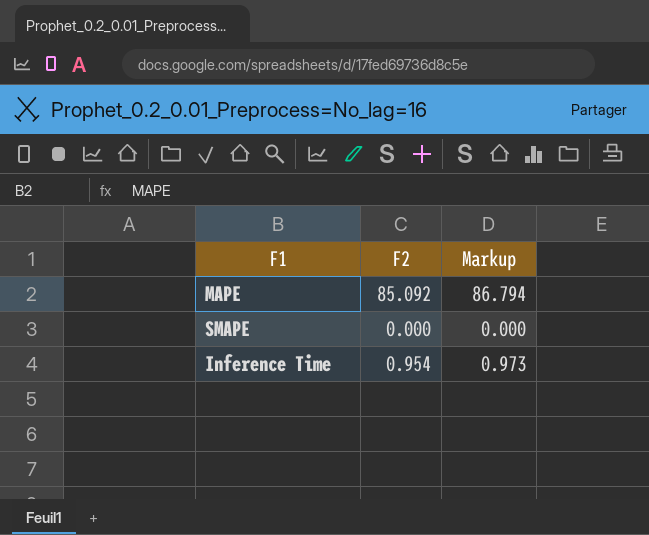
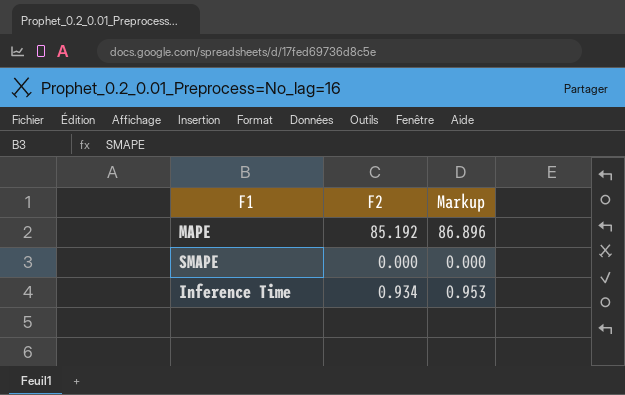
MAPE | F2: 85.092 -> 85.192
MAPE | Markup: 86.794 -> 86.896
Inference Time | F2: 0.954 -> 0.934
Inference Time | Markup: 0.973 -> 0.953

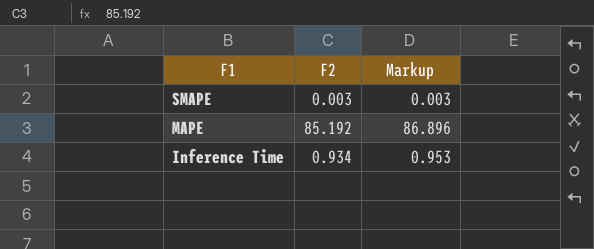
row order: none -> F1 descending
SMAPE | F2: 0.000 -> 0.003
SMAPE | Markup: 0.000 -> 0.003

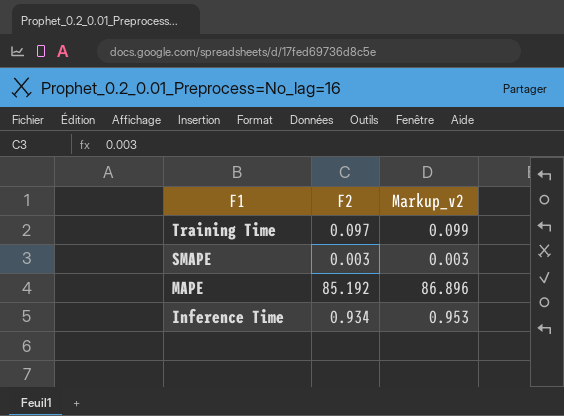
column name: Markup -> Markup_v2
row Training Time: none -> 0.097 | 0.099

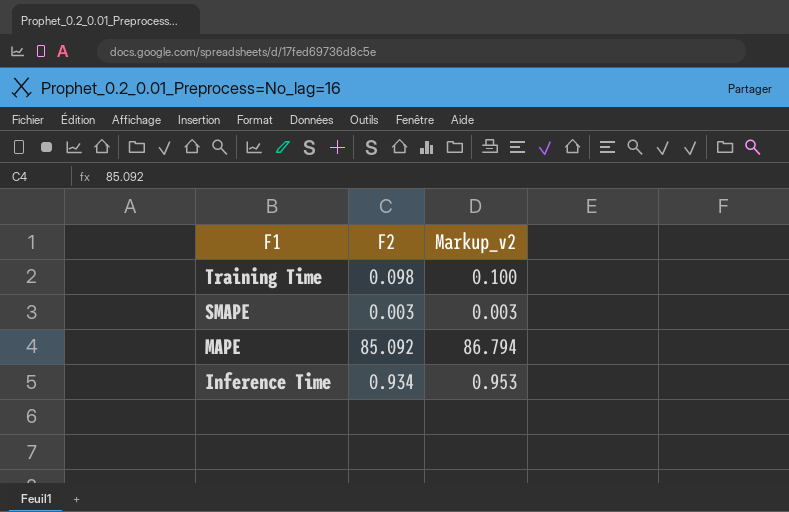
Training Time | F2: 0.097 -> 0.098
Training Time | Markup_v2: 0.099 -> 0.100
MAPE | F2: 85.192 -> 85.092
MAPE | Markup_v2: 86.896 -> 86.794

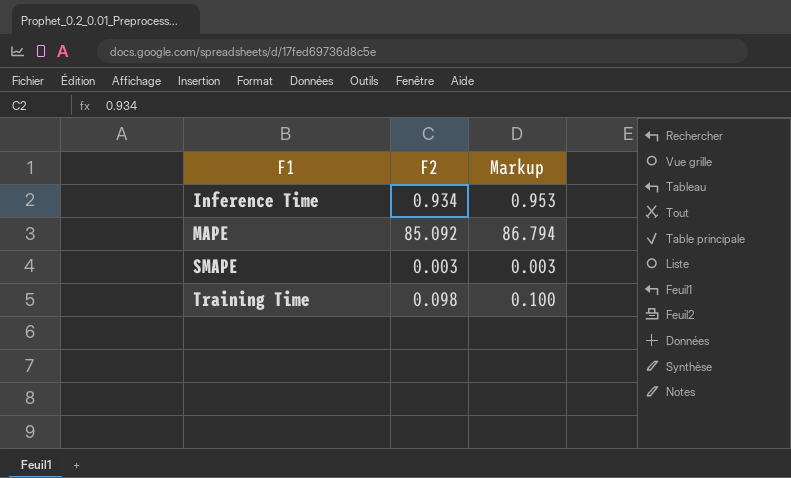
row order: F1 descending -> F1 ascending
column name: Markup_v2 -> Markup

